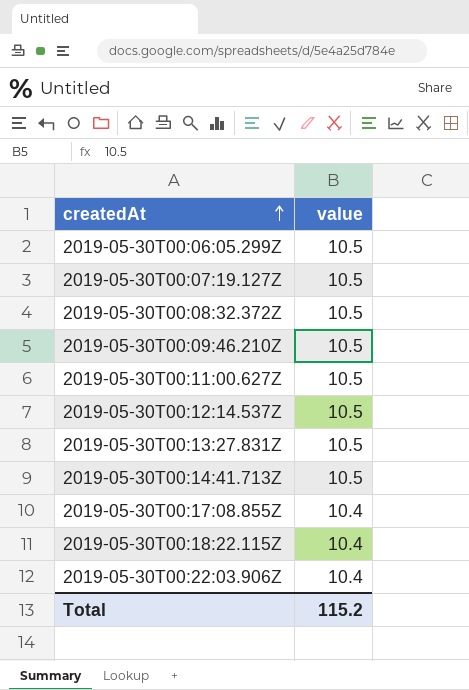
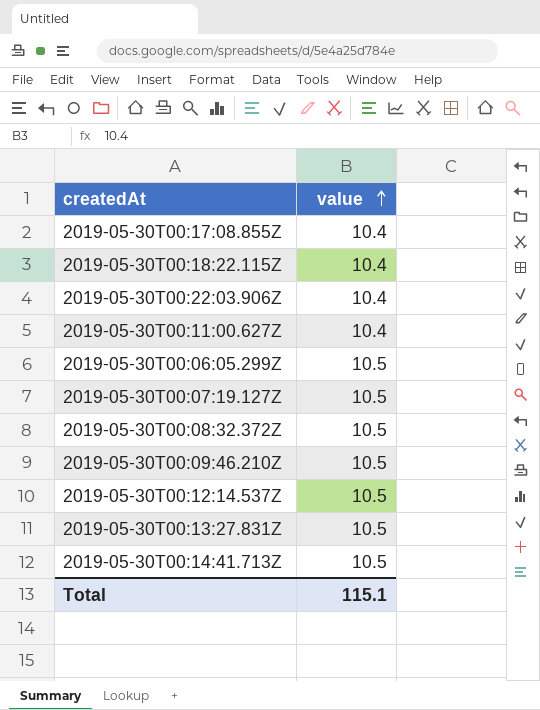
row order: createdAt ascending -> value ascending
2019-05-30T00:11:00.627Z | value: 10.5 -> 10.4
Total | value: 115.2 -> 115.1

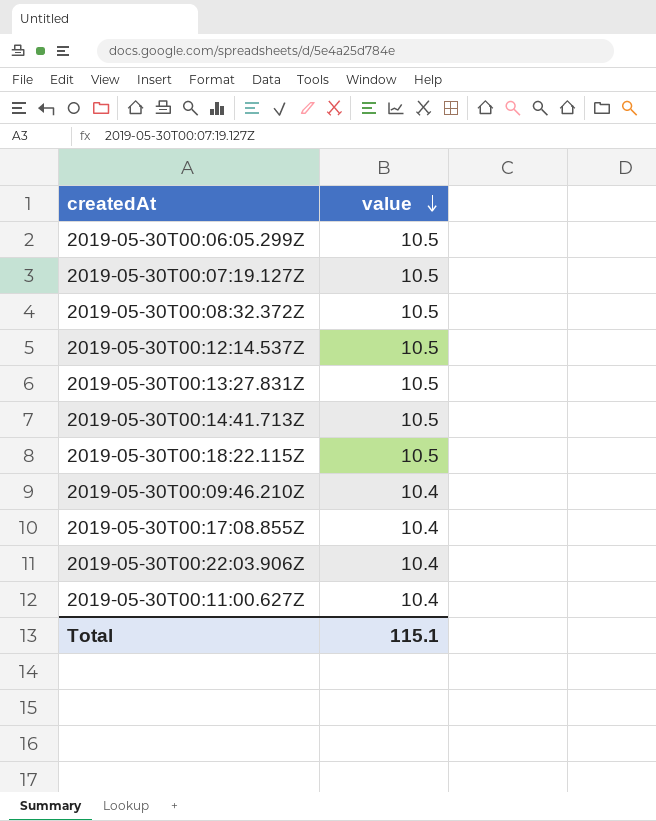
row order: value ascending -> value descending
2019-05-30T00:18:22.115Z | value: 10.4 -> 10.5
2019-05-30T00:09:46.210Z | value: 10.5 -> 10.4

